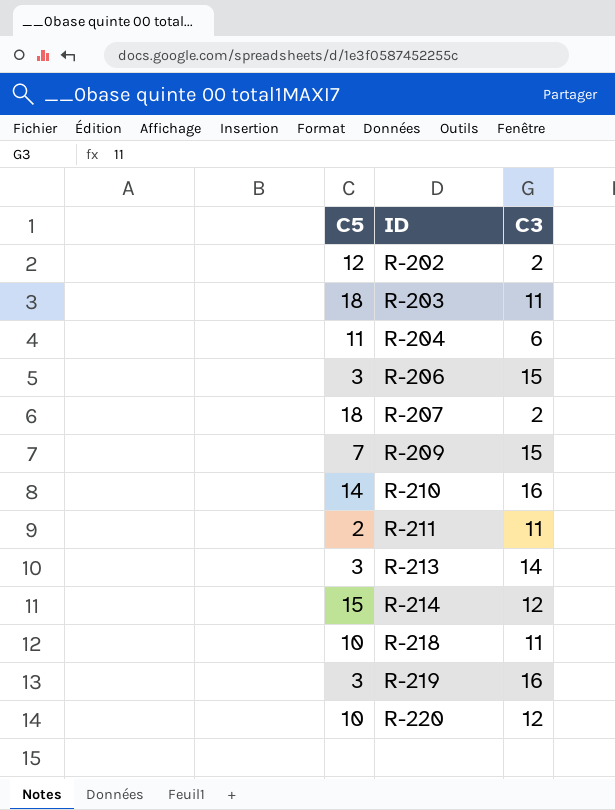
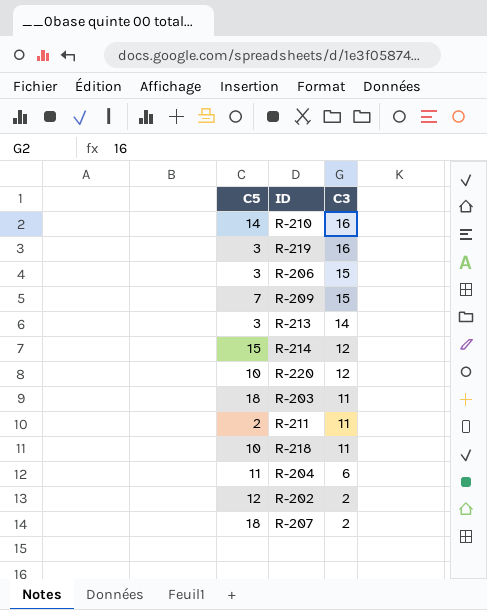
row order: ID ascending -> C3 descending

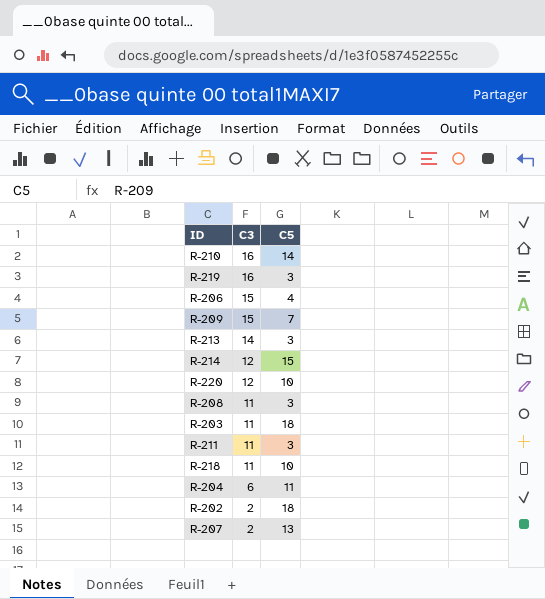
column C5 | position: 1 -> 3
R-206 | C5: 3 -> 4
row R-208: none -> 11 | 3
R-211 | C5: 2 -> 3
R-202 | C5: 12 -> 18
R-207 | C5: 18 -> 13

